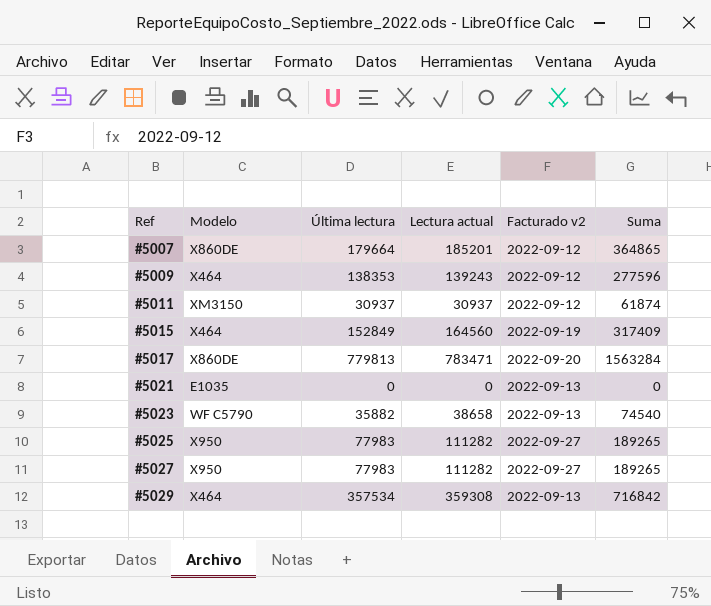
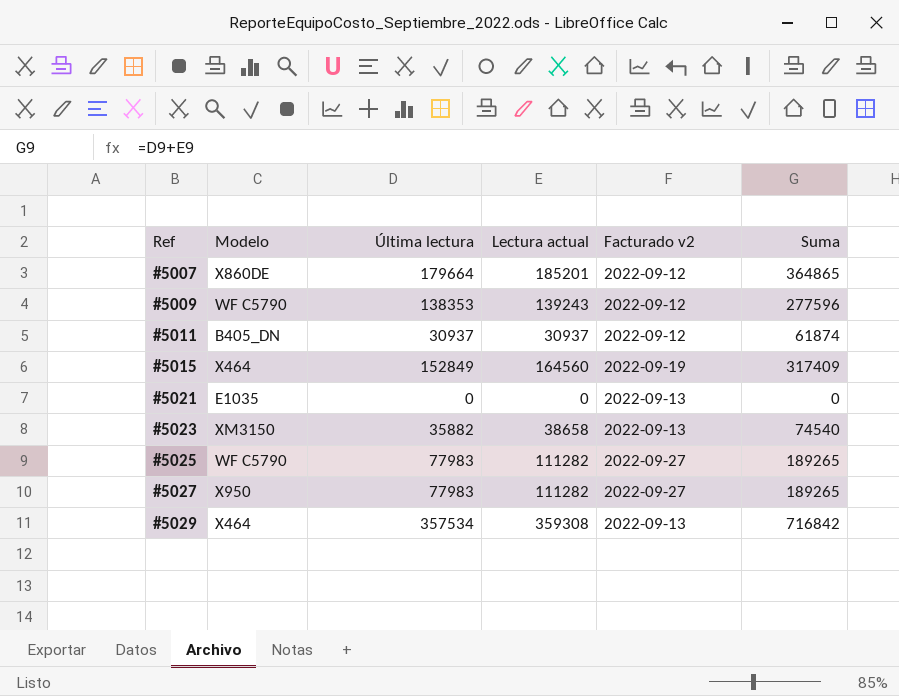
row #5017: X860DE | 779813 | 783471 | 2022-09-20 | 1563284 -> none
#5009 | Modelo: X464 -> WF C5790
#5011 | Modelo: XM3150 -> B405_DN
#5023 | Modelo: WF C5790 -> XM3150
#5025 | Modelo: X950 -> WF C5790

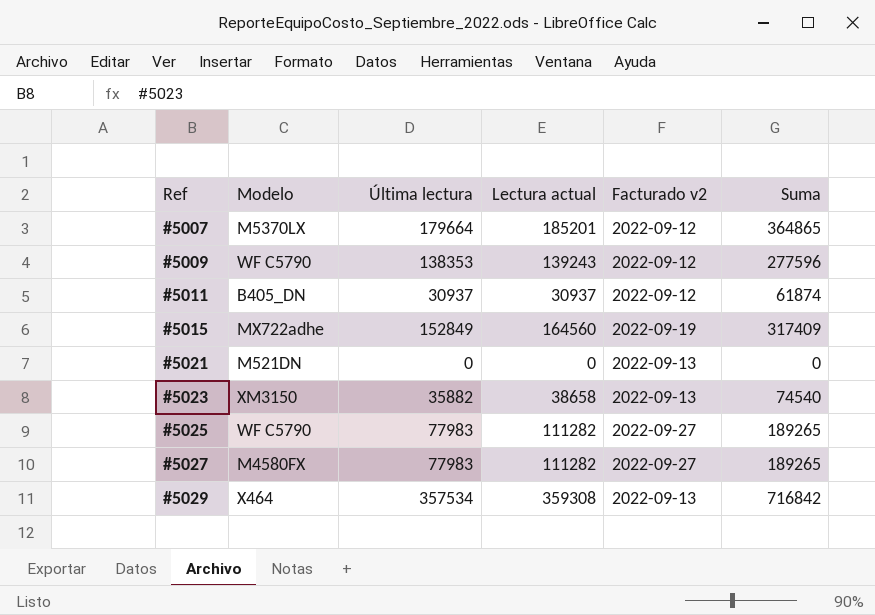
#5007 | Modelo: X860DE -> M5370LX
#5015 | Modelo: X464 -> MX722adhe
#5021 | Modelo: E1035 -> M521DN
#5027 | Modelo: X950 -> M4580FX

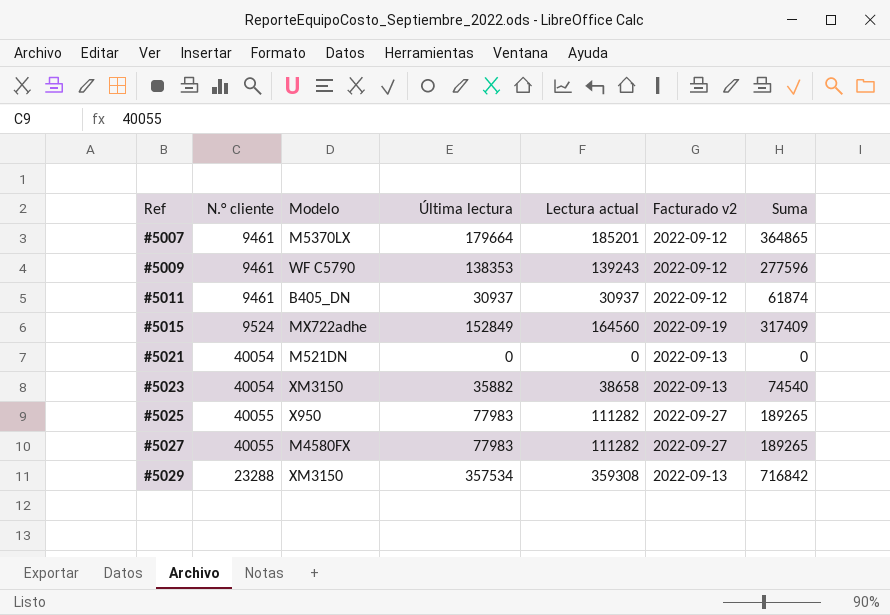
column N.° cliente | position: none -> 2
#5025 | Modelo: WF C5790 -> X950
#5029 | Modelo: X464 -> XM3150

